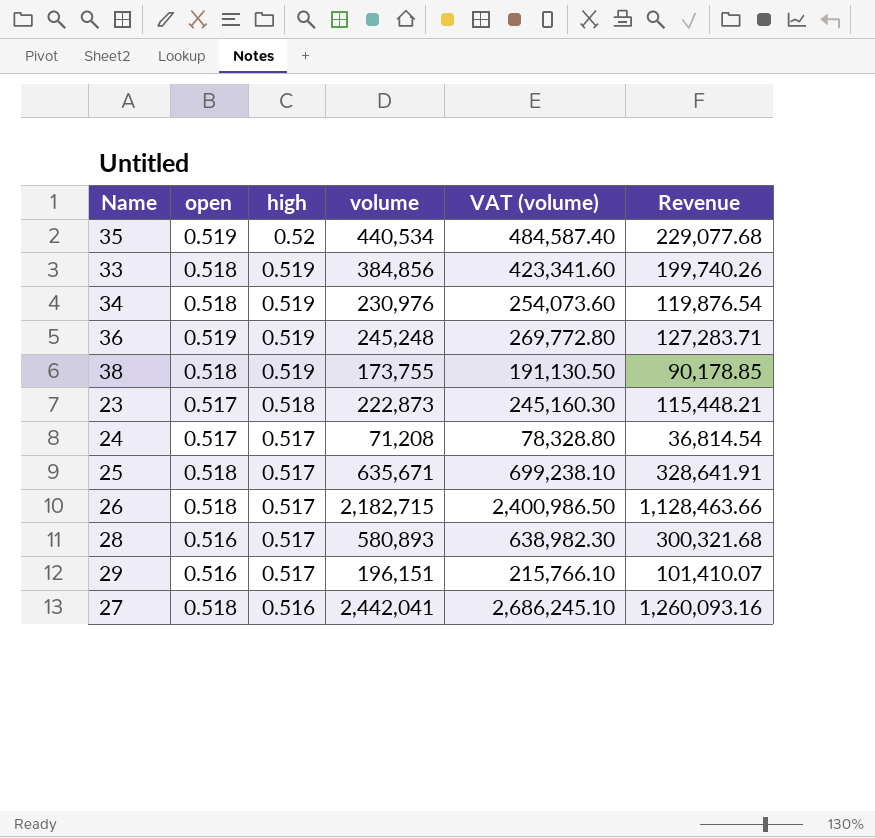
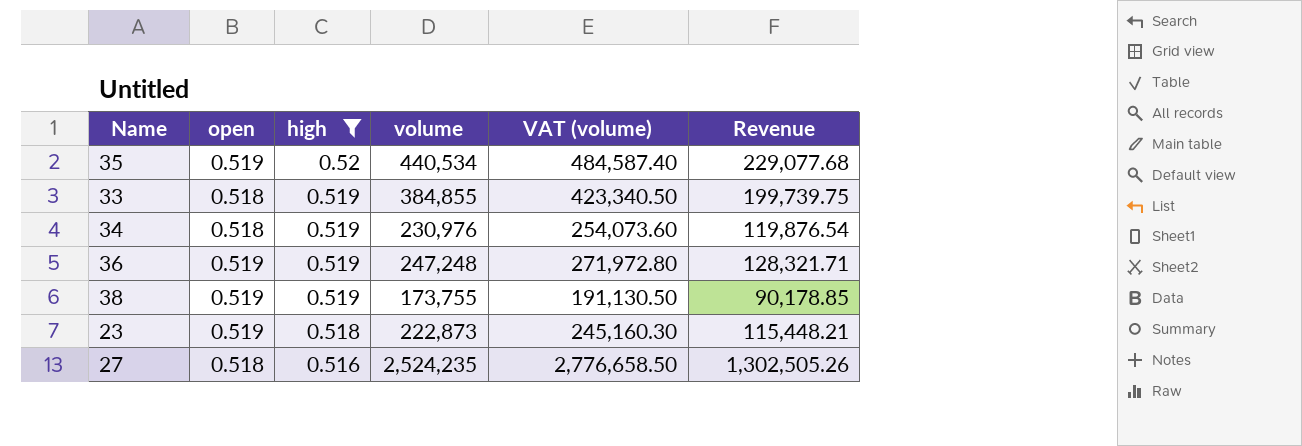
filter: none -> high != 0.517
33 | volume: 384,856 -> 384,855
33 | VAT (volume): 423,341.60 -> 423,340.50
33 | Revenue: 199,740.26 -> 199,739.75
36 | volume: 245,248 -> 247,248
36 | VAT (volume): 269,772.80 -> 271,972.80
36 | Revenue: 127,283.71 -> 128,321.71
38 | open: 0.518 -> 0.519
23 | open: 0.517 -> 0.519
27 | volume: 2,442,041 -> 2,524,235
27 | VAT (volume): 2,686,245.10 -> 2,776,658.50
27 | Revenue: 1,260,093.16 -> 1,302,505.26

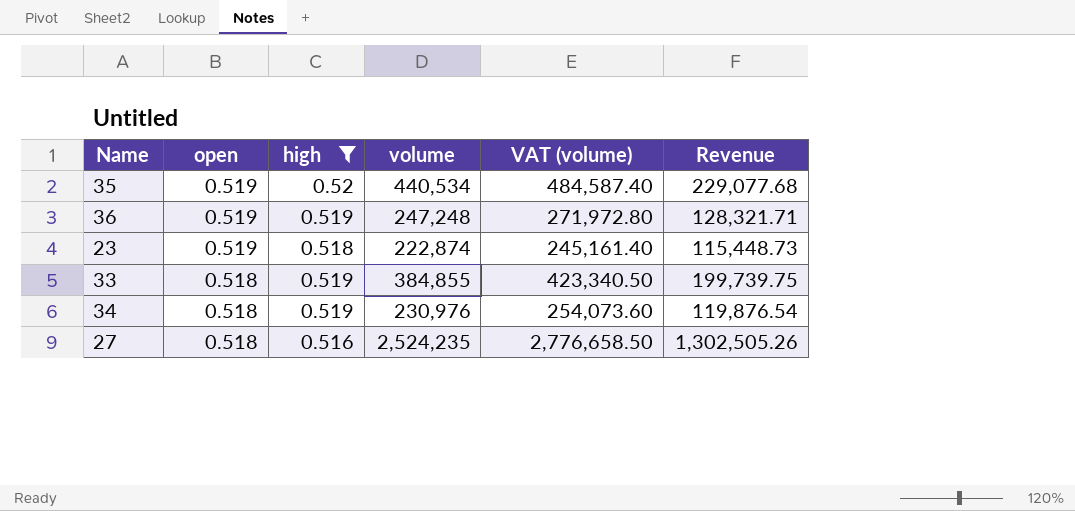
row order: high descending -> open descending
row 38: 0.519 | 0.519 | 173,755 | 191,130.50 | 90,178.85 -> none
23 | volume: 222,873 -> 222,874
23 | VAT (volume): 245,160.30 -> 245,161.40
23 | Revenue: 115,448.21 -> 115,448.73

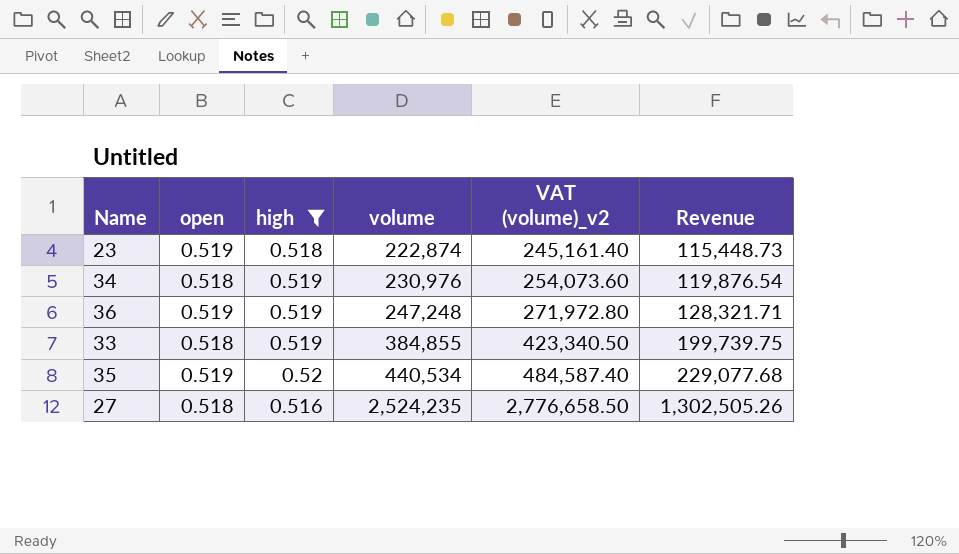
row order: open descending -> volume ascending
column name: VAT (volume) -> VAT (volume)_v2

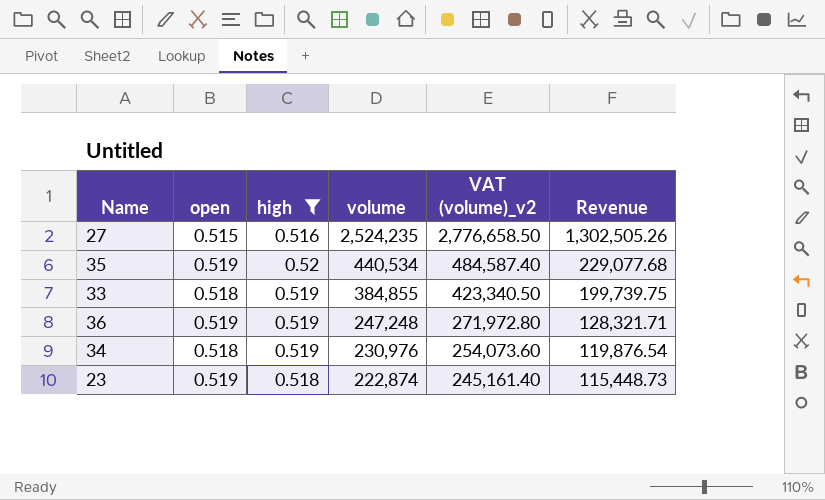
row order: volume ascending -> volume descending
27 | open: 0.518 -> 0.515

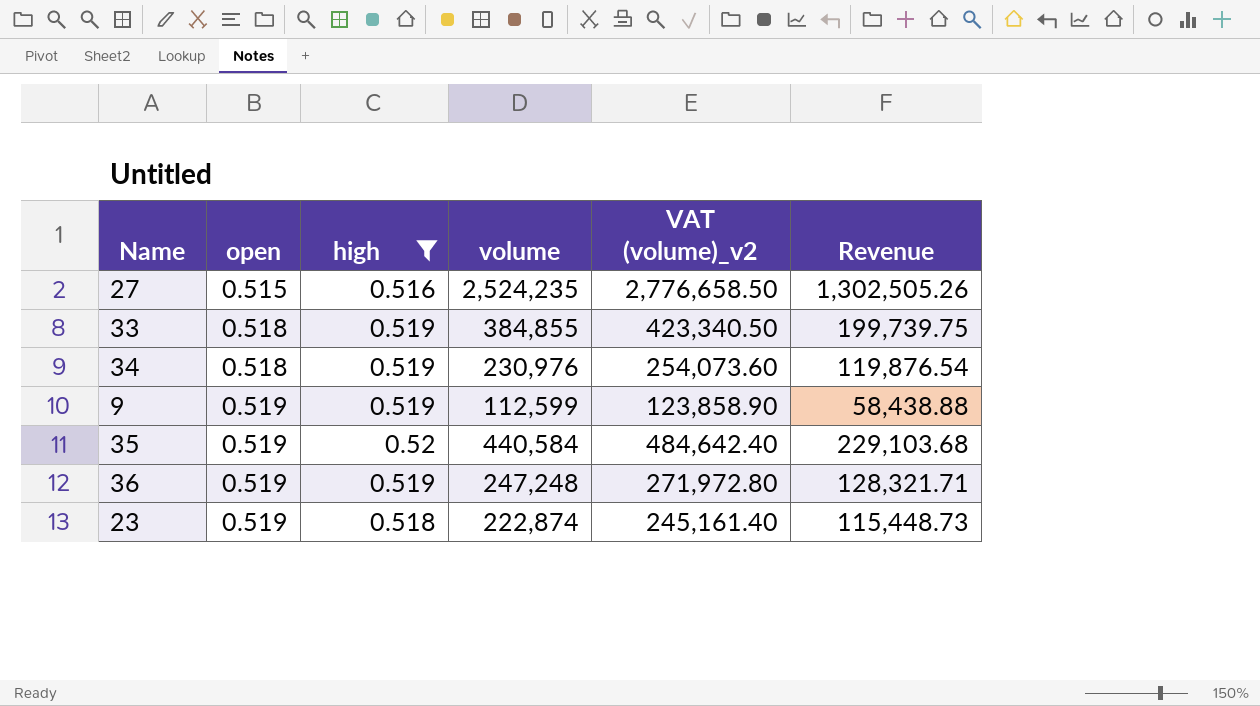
row order: volume descending -> open ascending
row 9: none -> 0.519 | 0.519 | 112,599 | 123,858.90 | 58,438.88
35 | volume: 440,534 -> 440,584
35 | VAT (volume)_v2: 484,587.40 -> 484,642.40
35 | Revenue: 229,077.68 -> 229,103.68

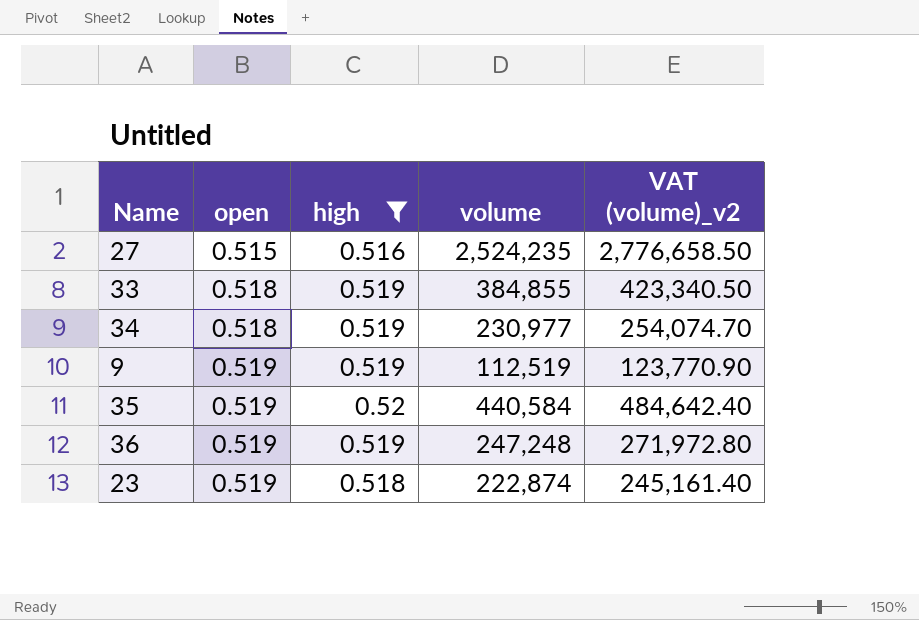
column Revenue | formula: [high] * [volume] -> none
34 | volume: 230,976 -> 230,977
34 | VAT (volume)_v2: 254,073.60 -> 254,074.70
9 | volume: 112,599 -> 112,519
9 | VAT (volume)_v2: 123,858.90 -> 123,770.90

